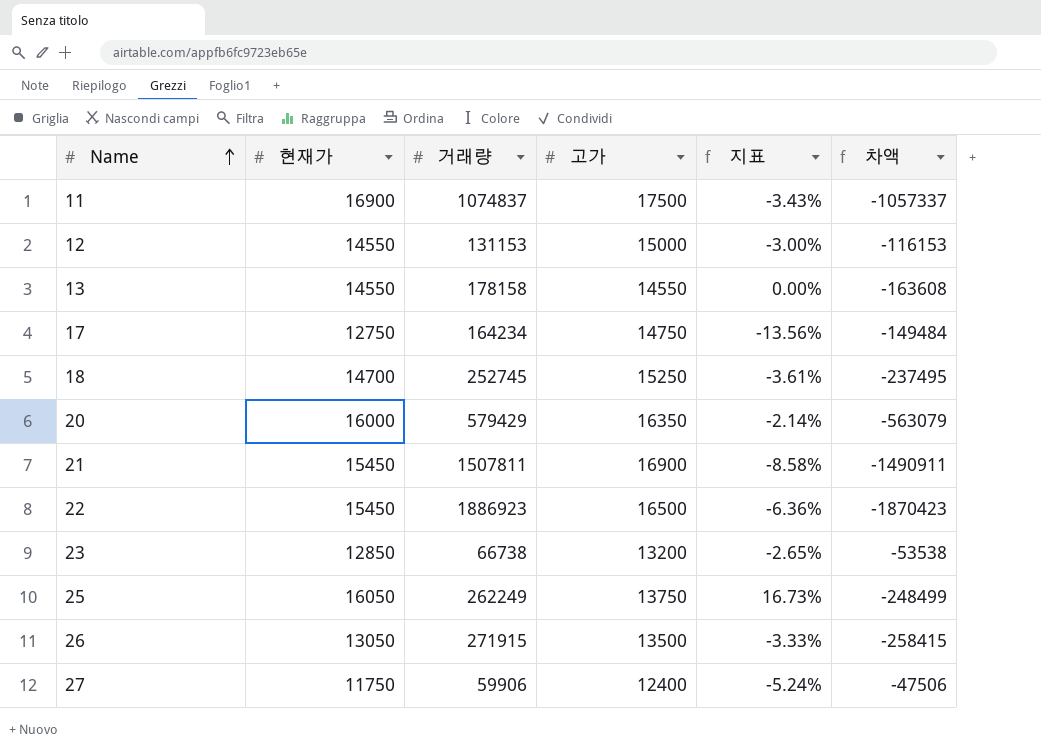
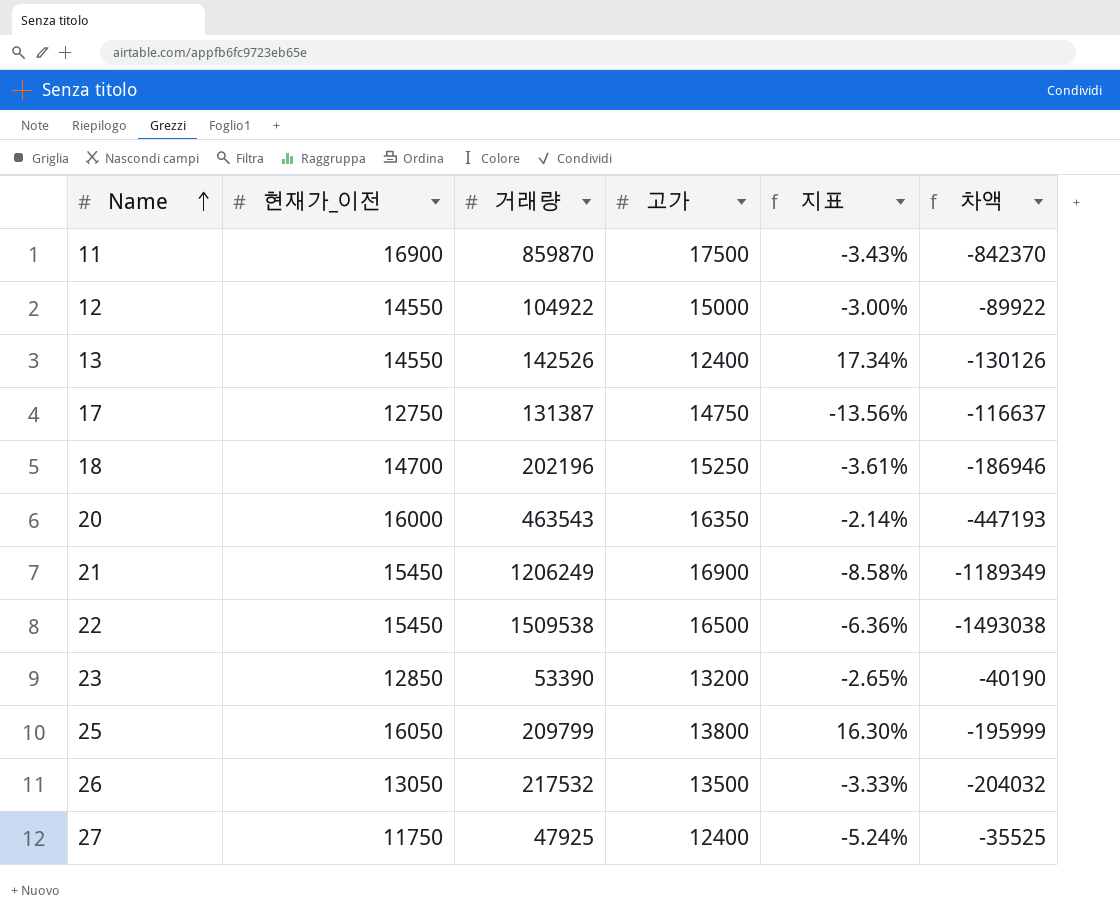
column name: 현재가 -> 현재가_이전
11 | 거래량: 1074837 -> 859870
11 | 차액: -1057337 -> -842370
12 | 거래량: 131153 -> 104922
12 | 차액: -116153 -> -89922
13 | 거래량: 178158 -> 142526
13 | 고가: 14550 -> 12400
13 | 지표: 0.00% -> 17.34%
13 | 차액: -163608 -> -130126
17 | 거래량: 164234 -> 131387
17 | 차액: -149484 -> -116637
18 | 거래량: 252745 -> 202196
18 | 차액: -237495 -> -186946
20 | 거래량: 579429 -> 463543
20 | 차액: -563079 -> -447193
21 | 거래량: 1507811 -> 1206249
21 | 차액: -1490911 -> -1189349
22 | 거래량: 1886923 -> 1509538
22 | 차액: -1870423 -> -1493038
23 | 거래량: 66738 -> 53390
23 | 차액: -53538 -> -40190
25 | 거래량: 262249 -> 209799
25 | 고가: 13750 -> 13800
25 | 지표: 16.73% -> 16.30%
25 | 차액: -248499 -> -195999
26 | 거래량: 271915 -> 217532
26 | 차액: -258415 -> -204032
27 | 거래량: 59906 -> 47925
27 | 차액: -47506 -> -35525

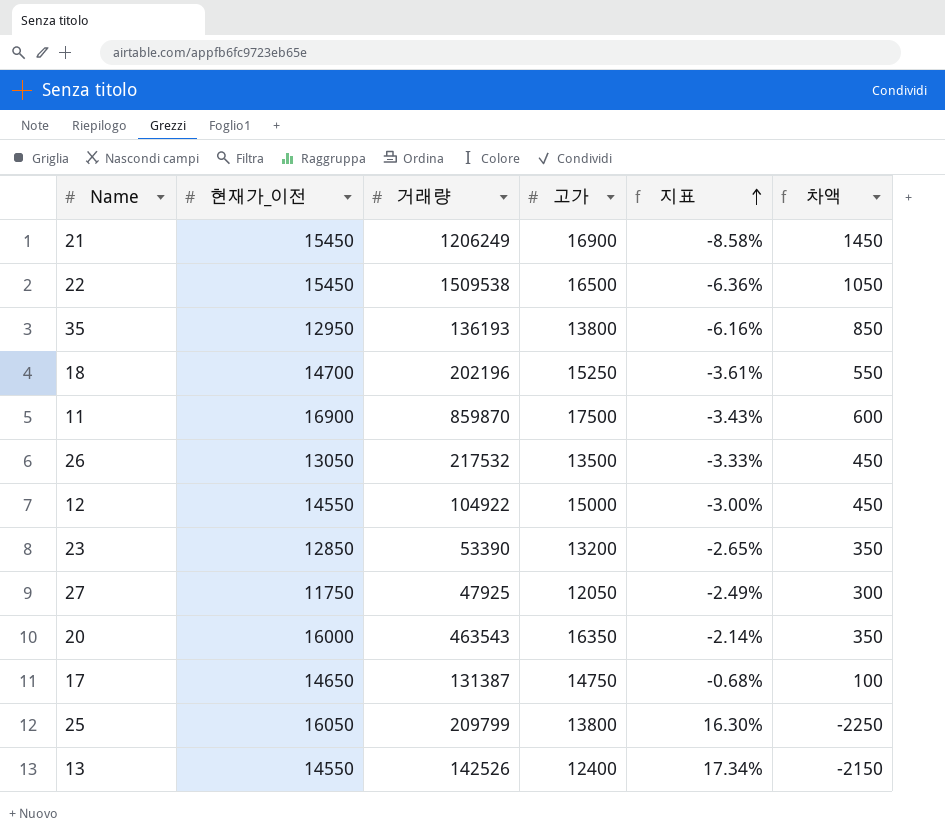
row order: Name ascending -> 지표 ascending
column 차액 | formula: [고가] - [거래량] -> [고가] - [현재가_이전]
row 35: none -> 12950 | 136193 | 13800 | -6.16% | 850
27 | 고가: 12400 -> 12050
27 | 지표: -5.24% -> -2.49%
17 | 현재가_이전: 12750 -> 14650
17 | 지표: -13.56% -> -0.68%

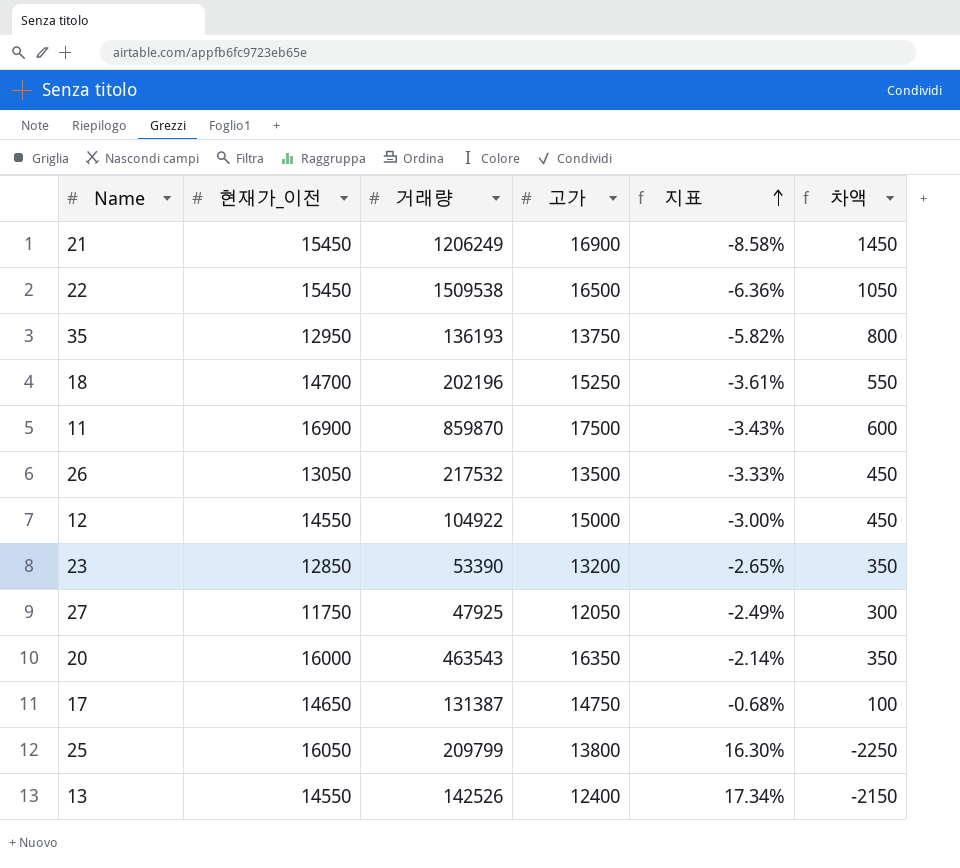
35 | 고가: 13800 -> 13750
35 | 지표: -6.16% -> -5.82%
35 | 차액: 850 -> 800

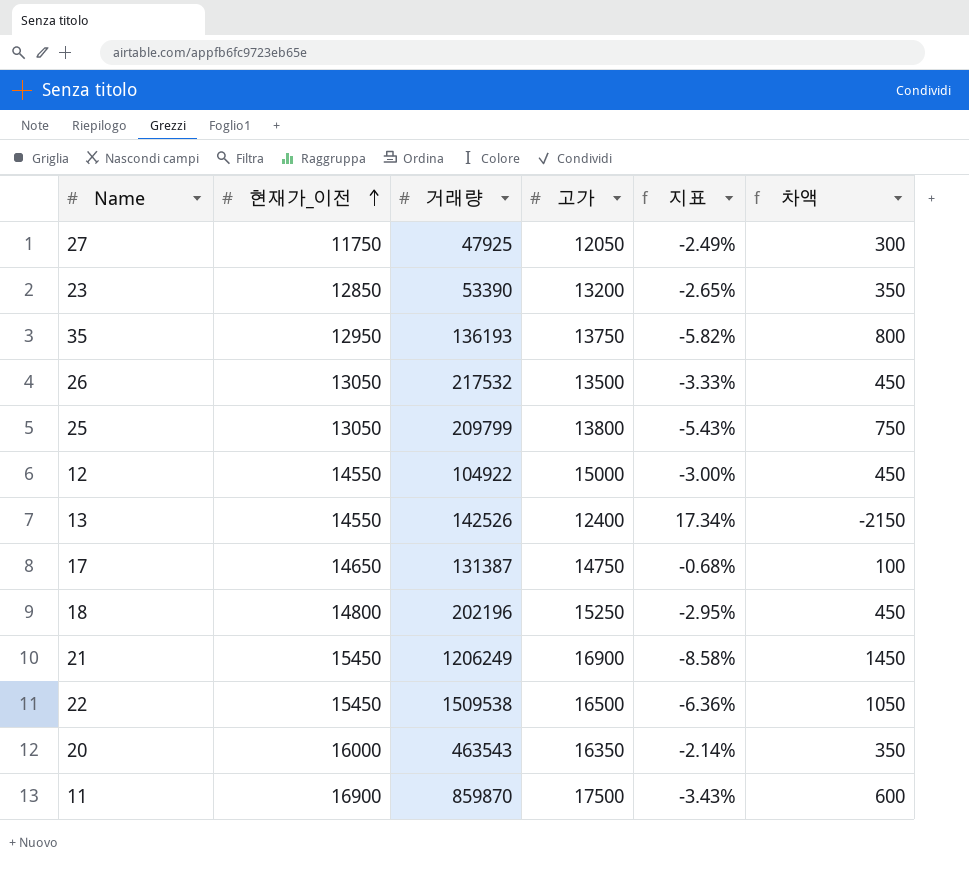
row order: 지표 ascending -> 현재가_이전 ascending
25 | 현재가_이전: 16050 -> 13050
25 | 지표: 16.30% -> -5.43%
25 | 차액: -2250 -> 750
18 | 현재가_이전: 14700 -> 14800
18 | 지표: -3.61% -> -2.95%
18 | 차액: 550 -> 450

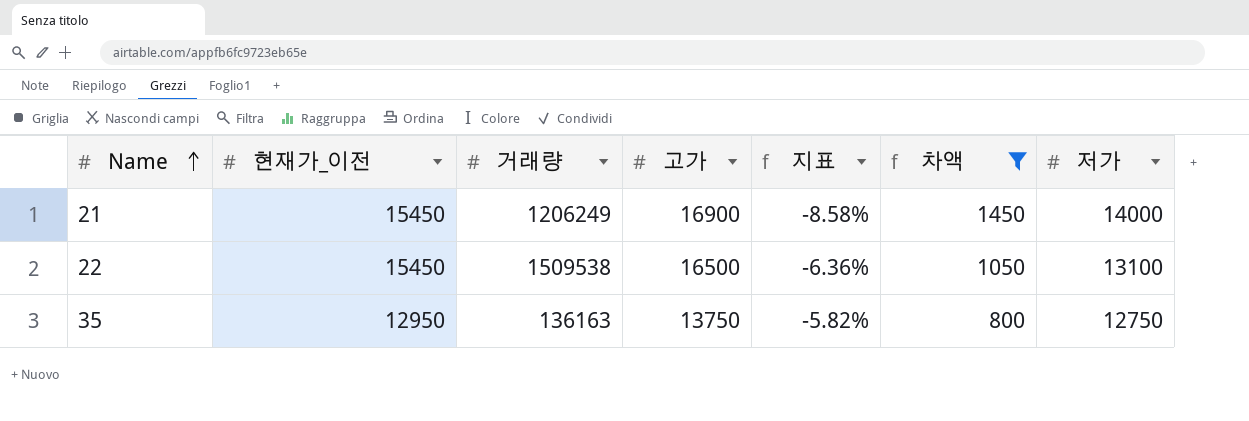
filter: none -> 차액 >= 800
row order: 현재가_이전 ascending -> Name ascending
column 저가 | position: none -> 7
35 | 거래량: 136193 -> 136163

